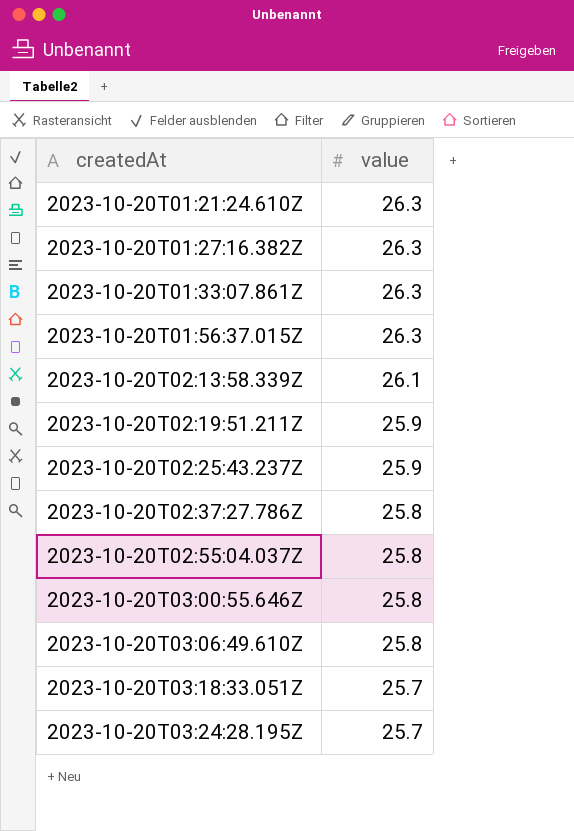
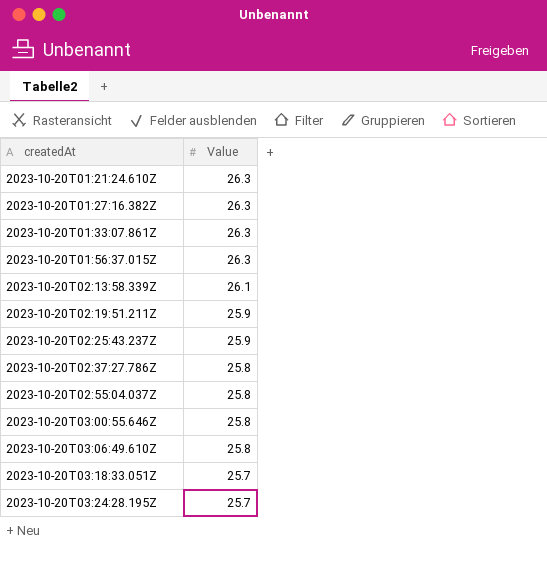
column name: value -> Value

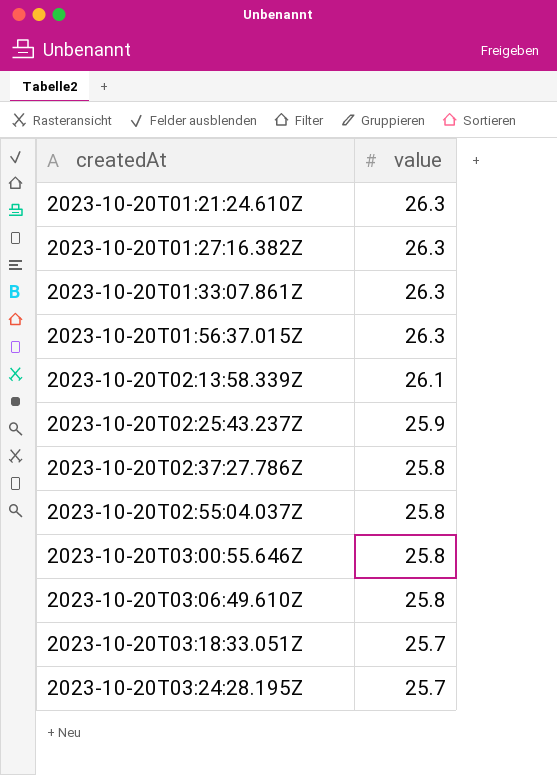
column name: Value -> value
row 2023-10-20T02:19:51.211Z: 25.9 -> none

